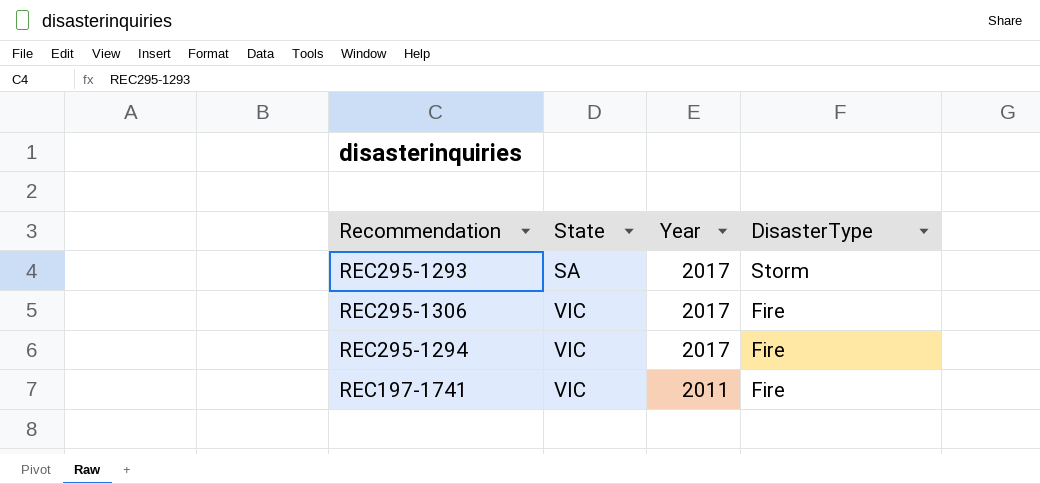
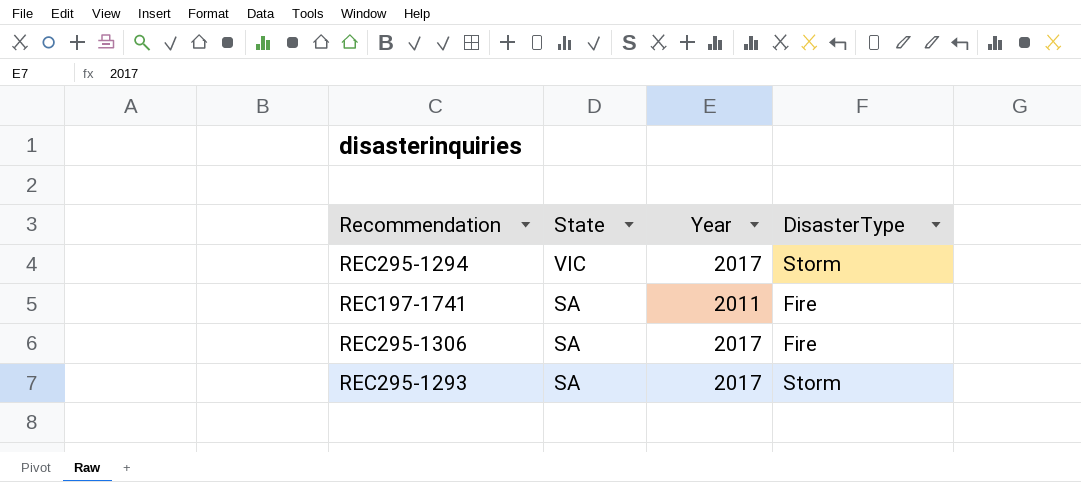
row order: State ascending -> State descending
REC295-1294 | DisasterType: Fire -> Storm
REC197-1741 | State: VIC -> SA
REC295-1306 | State: VIC -> SA

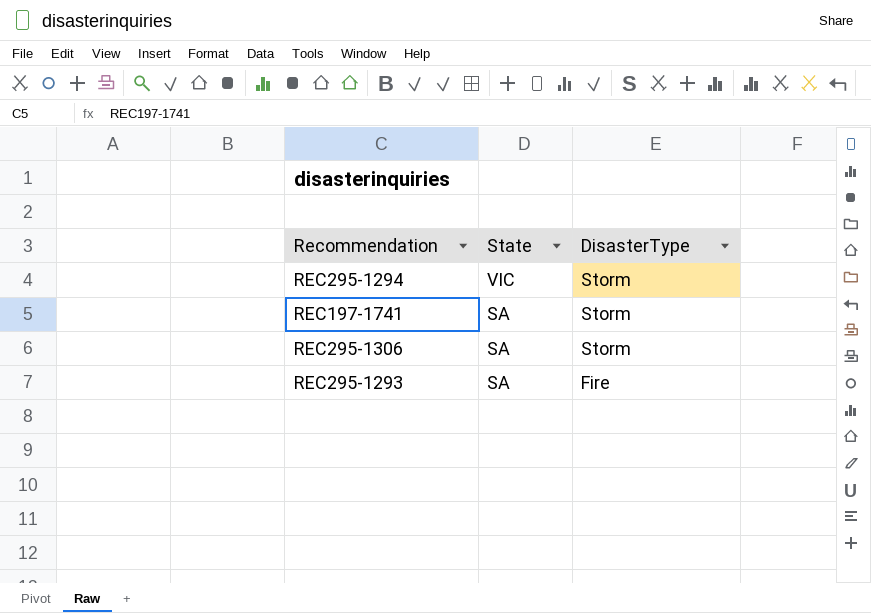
column Year | position: 3 -> none
REC197-1741 | DisasterType: Fire -> Storm
REC295-1306 | DisasterType: Fire -> Storm
REC295-1293 | DisasterType: Storm -> Fire

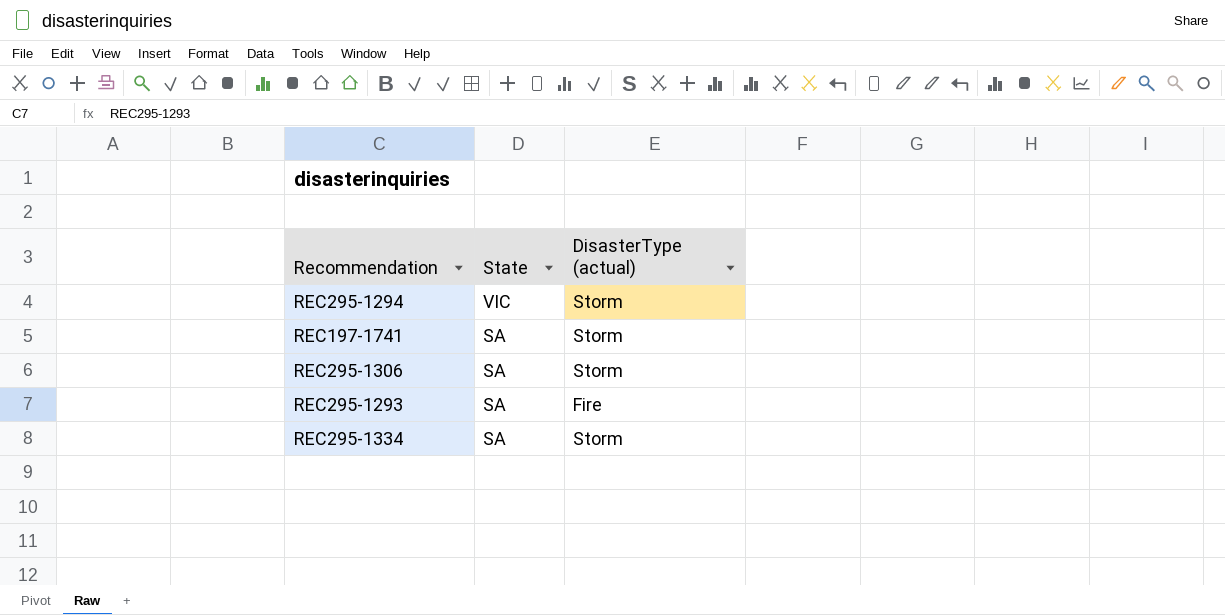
column name: DisasterType -> DisasterType (actual)
row REC295-1334: none -> SA | Storm

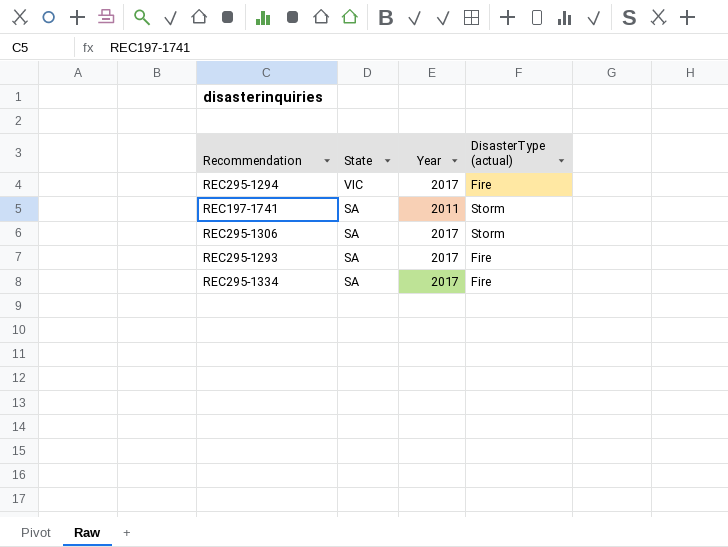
column Year | position: none -> 3
REC295-1294 | DisasterType (actual): Storm -> Fire
REC295-1334 | DisasterType (actual): Storm -> Fire

